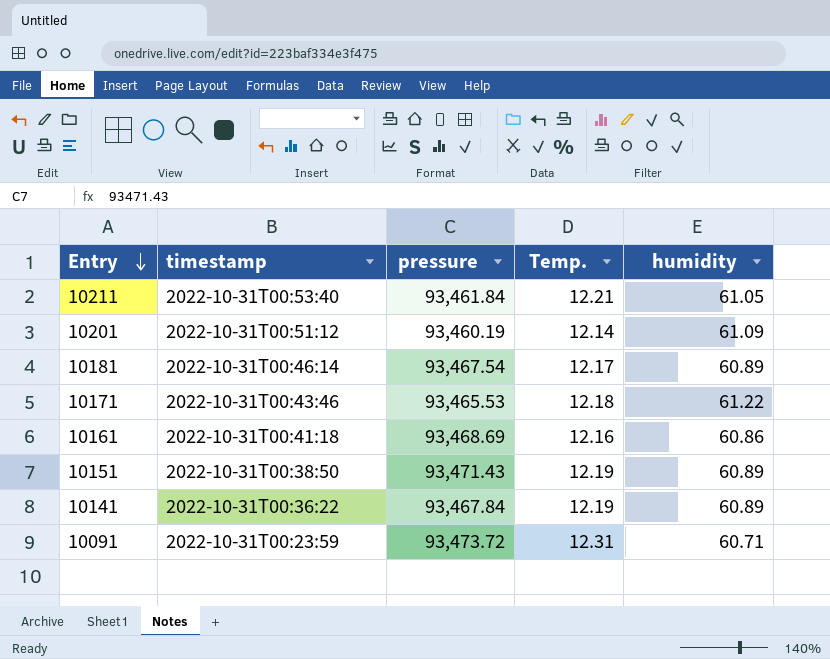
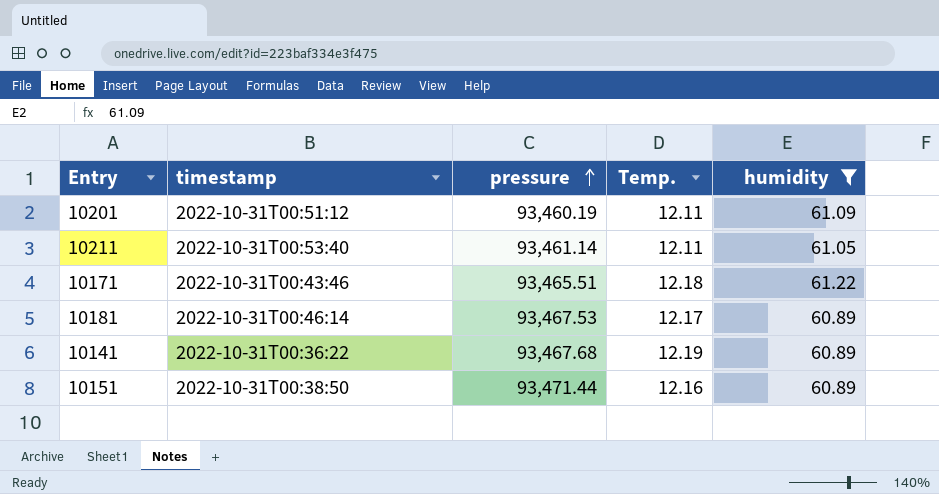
filter: none -> humidity >= 60.89
row order: Entry descending -> pressure ascending
10201 | Temp.: 12.14 -> 12.11
10211 | pressure: 93,461.84 -> 93,461.14
10211 | Temp.: 12.21 -> 12.11
10171 | pressure: 93,465.53 -> 93,465.51
10181 | pressure: 93,467.54 -> 93,467.53
10141 | pressure: 93,467.84 -> 93,467.68
10151 | pressure: 93,471.43 -> 93,471.44
10151 | Temp.: 12.19 -> 12.16

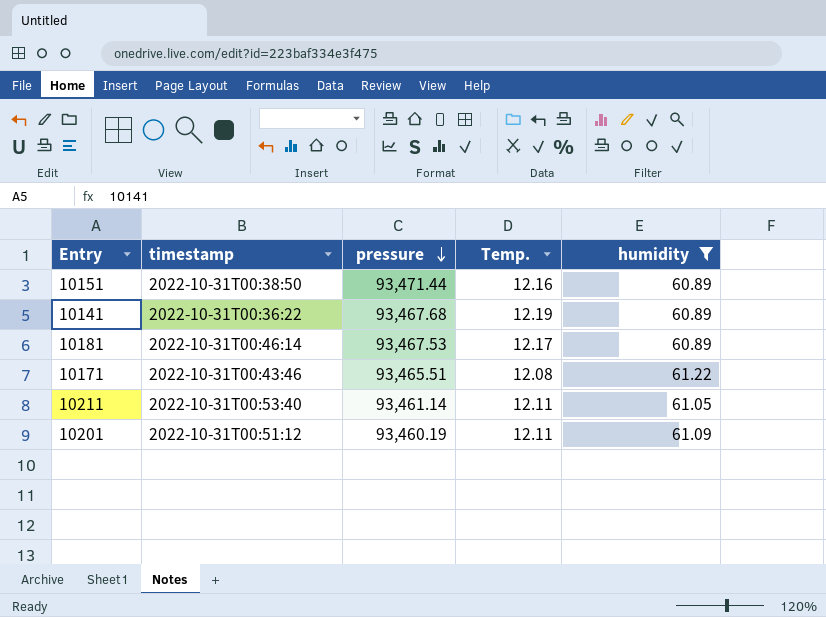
row order: pressure ascending -> pressure descending
10171 | Temp.: 12.18 -> 12.08

